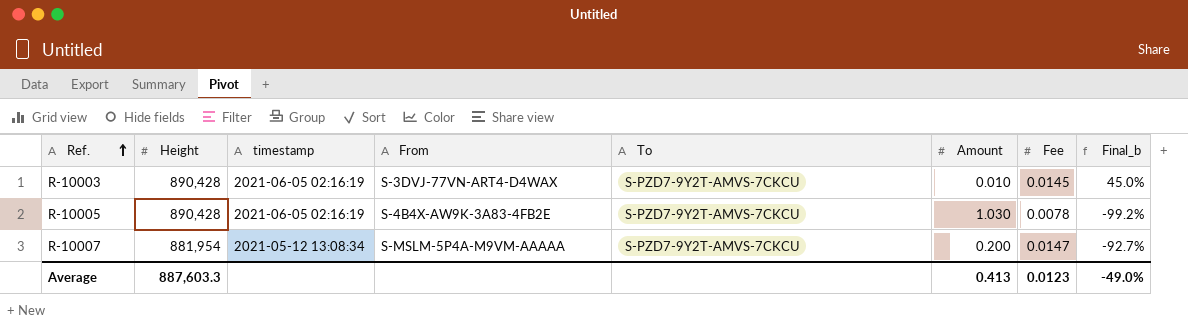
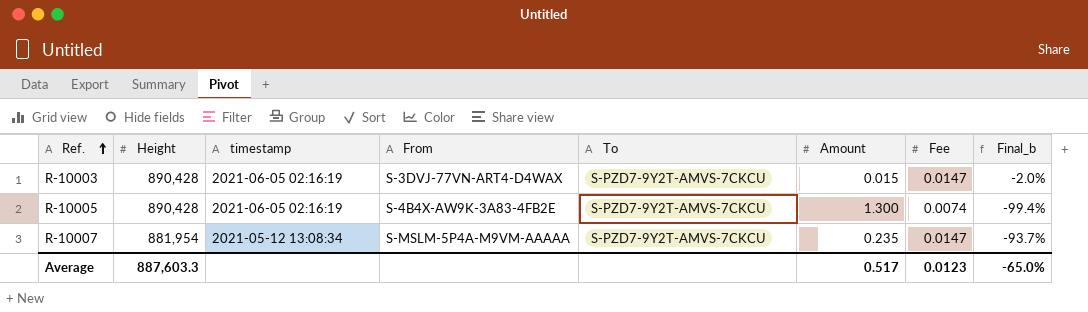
R-10003 | Amount: 0.010 -> 0.015
R-10003 | Fee: 0.0145 -> 0.0147
R-10003 | Final_b: 45.0% -> -2.0%
R-10005 | Amount: 1.030 -> 1.300
R-10005 | Fee: 0.0078 -> 0.0074
R-10005 | Final_b: -99.2% -> -99.4%
R-10007 | Amount: 0.200 -> 0.235
R-10007 | Final_b: -92.7% -> -93.7%
Average | Amount: 0.413 -> 0.517
Average | Final_b: -49.0% -> -65.0%

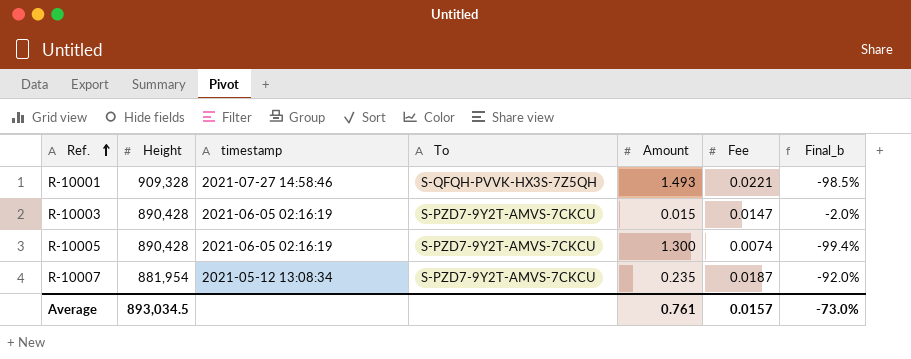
column From | position: 4 -> none
row R-10001: none -> 909,328 | 2021-07-27 14:58:46 | S-QFQH-PVVK-HX3S-7Z5QH | 1.493 | 0.0221 | -98.5%
R-10007 | Fee: 0.0147 -> 0.0187
R-10007 | Final_b: -93.7% -> -92.0%
Average | Height: 887,603.3 -> 893,034.5
Average | Amount: 0.517 -> 0.761
Average | Fee: 0.0123 -> 0.0157
Average | Final_b: -65.0% -> -73.0%

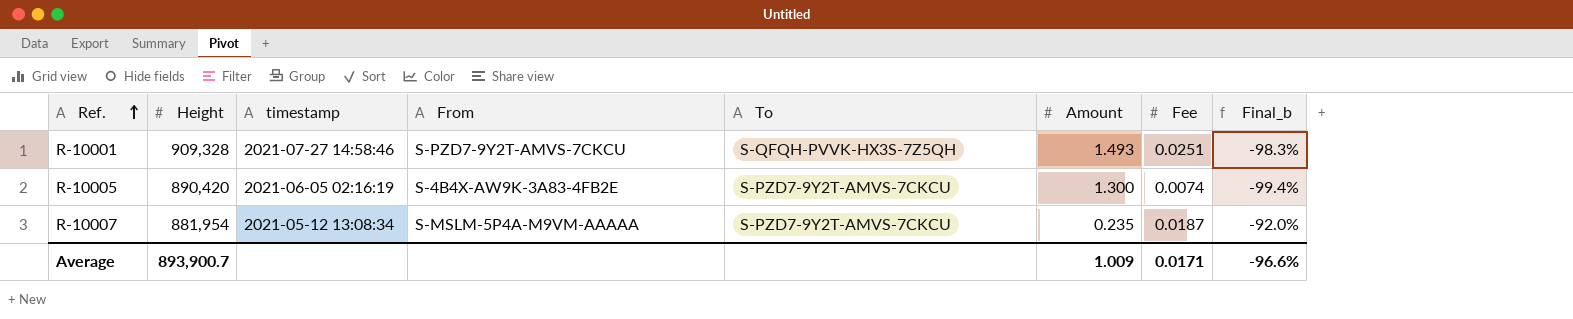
column From | position: none -> 4
row R-10003: 890,428 | 2021-06-05 02:16:19 | S-PZD7-9Y2T-AMVS-7CKCU | 0.015 | 0.0147 | -2.0% -> none
R-10001 | Fee: 0.0221 -> 0.0251
R-10001 | Final_b: -98.5% -> -98.3%
R-10005 | Height: 890,428 -> 890,420
Average | Height: 893,034.5 -> 893,900.7
Average | Amount: 0.761 -> 1.009
Average | Fee: 0.0157 -> 0.0171
Average | Final_b: -73.0% -> -96.6%

